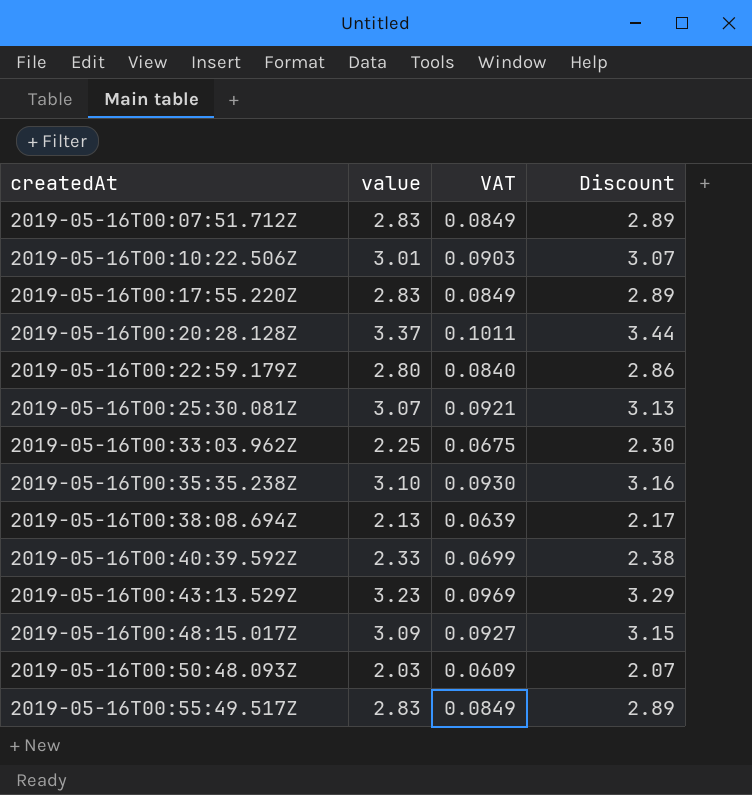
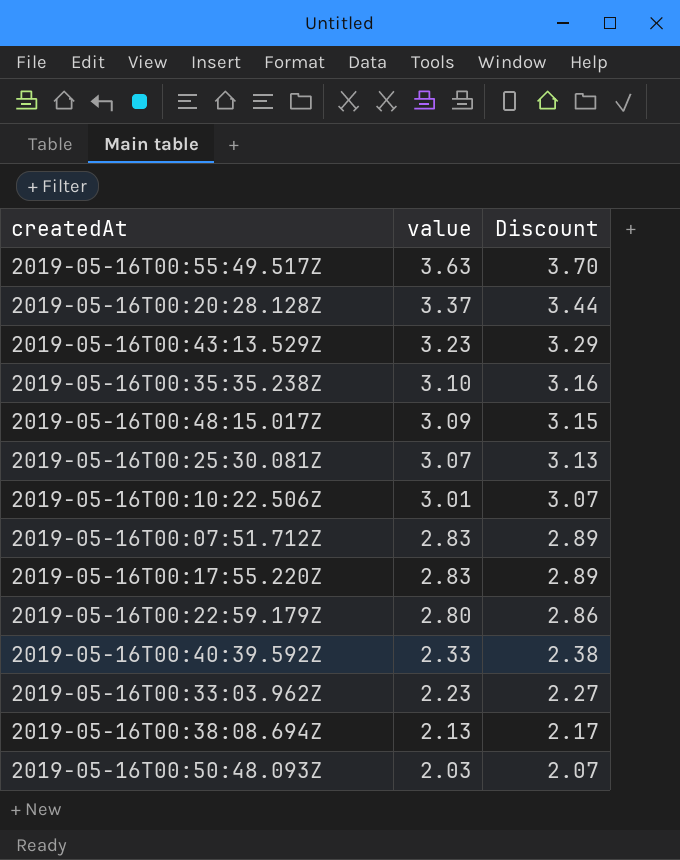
row order: createdAt ascending -> value descending
column VAT | formula: [value] * 0.03 -> none
2019-05-16T00:55:49.517Z | value: 2.83 -> 3.63
2019-05-16T00:55:49.517Z | Discount: 2.89 -> 3.70
2019-05-16T00:33:03.962Z | value: 2.25 -> 2.23
2019-05-16T00:33:03.962Z | Discount: 2.30 -> 2.27

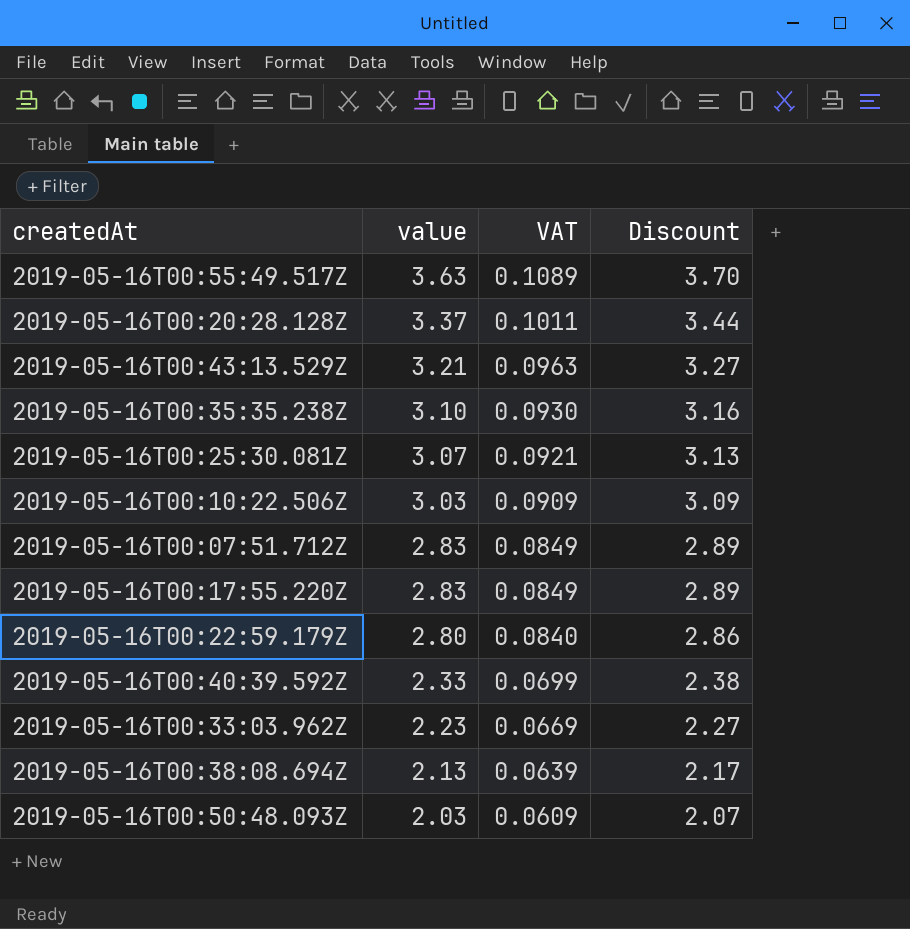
column VAT | formula: none -> [value] * 0.03
row 2019-05-16T00:48:15.017Z: 3.09 | 3.15 -> none
2019-05-16T00:43:13.529Z | value: 3.23 -> 3.21
2019-05-16T00:43:13.529Z | Discount: 3.29 -> 3.27
2019-05-16T00:10:22.506Z | value: 3.01 -> 3.03
2019-05-16T00:10:22.506Z | Discount: 3.07 -> 3.09

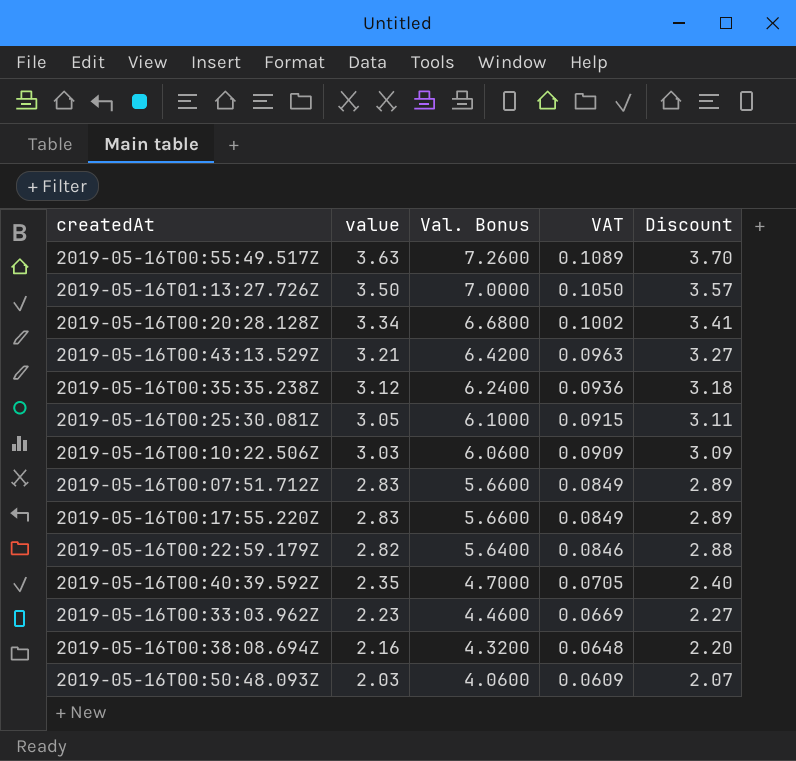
column Val. Bonus | formula: none -> [value] * 2
row 2019-05-16T01:13:27.726Z: none -> 3.50 | 7.0000 | 0.1050 | 3.57
2019-05-16T00:20:28.128Z | value: 3.37 -> 3.34
2019-05-16T00:20:28.128Z | VAT: 0.1011 -> 0.1002
2019-05-16T00:20:28.128Z | Discount: 3.44 -> 3.41
2019-05-16T00:35:35.238Z | value: 3.10 -> 3.12
2019-05-16T00:35:35.238Z | VAT: 0.0930 -> 0.0936
2019-05-16T00:35:35.238Z | Discount: 3.16 -> 3.18
2019-05-16T00:25:30.081Z | value: 3.07 -> 3.05
2019-05-16T00:25:30.081Z | VAT: 0.0921 -> 0.0915
2019-05-16T00:25:30.081Z | Discount: 3.13 -> 3.11
2019-05-16T00:22:59.179Z | value: 2.80 -> 2.82
2019-05-16T00:22:59.179Z | VAT: 0.0840 -> 0.0846
2019-05-16T00:22:59.179Z | Discount: 2.86 -> 2.88
2019-05-16T00:40:39.592Z | value: 2.33 -> 2.35
2019-05-16T00:40:39.592Z | VAT: 0.0699 -> 0.0705
2019-05-16T00:40:39.592Z | Discount: 2.38 -> 2.40
2019-05-16T00:38:08.694Z | value: 2.13 -> 2.16
2019-05-16T00:38:08.694Z | VAT: 0.0639 -> 0.0648
2019-05-16T00:38:08.694Z | Discount: 2.17 -> 2.20

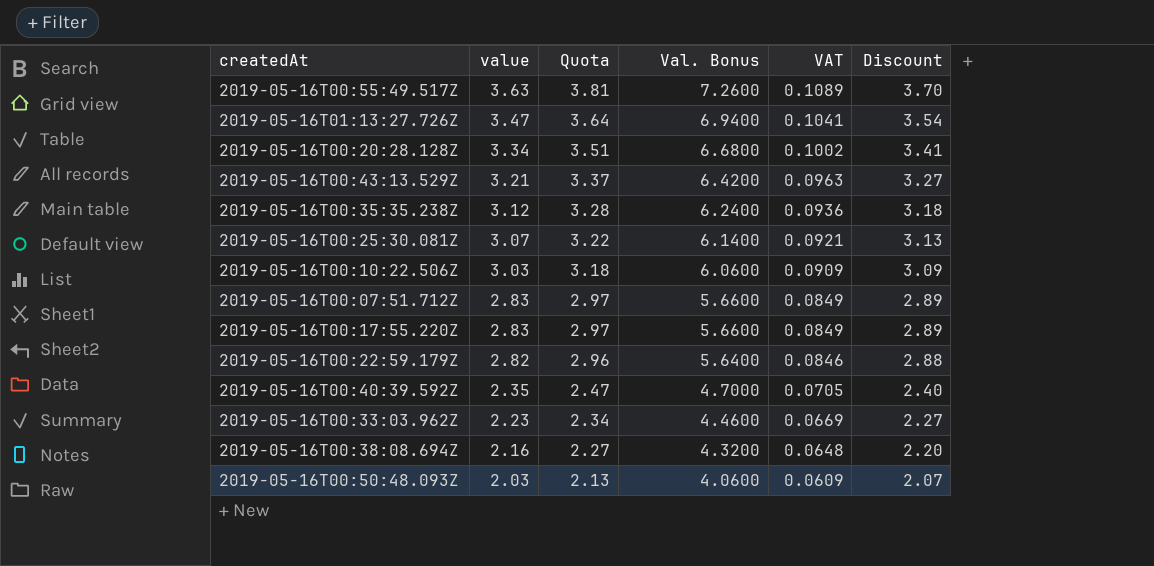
column Quota | formula: none -> [value] * 1.05
2019-05-16T01:13:27.726Z | value: 3.50 -> 3.47
2019-05-16T01:13:27.726Z | Val. Bonus: 7.0000 -> 6.9400
2019-05-16T01:13:27.726Z | VAT: 0.1050 -> 0.1041
2019-05-16T01:13:27.726Z | Discount: 3.57 -> 3.54
2019-05-16T00:25:30.081Z | value: 3.05 -> 3.07
2019-05-16T00:25:30.081Z | Val. Bonus: 6.1000 -> 6.1400
2019-05-16T00:25:30.081Z | VAT: 0.0915 -> 0.0921
2019-05-16T00:25:30.081Z | Discount: 3.11 -> 3.13

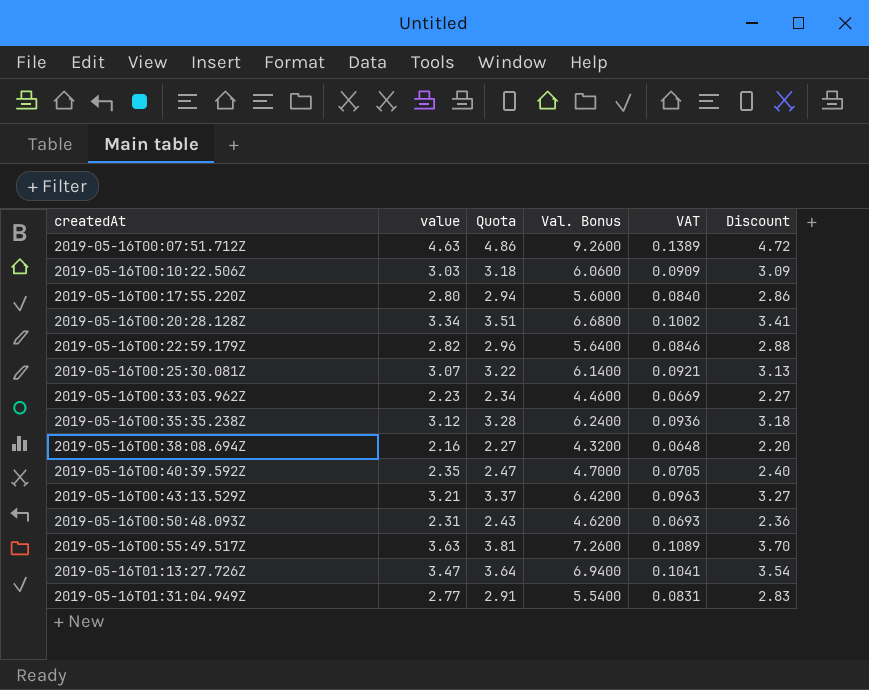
row order: value descending -> createdAt ascending
2019-05-16T00:07:51.712Z | value: 2.83 -> 4.63
2019-05-16T00:07:51.712Z | Quota: 2.97 -> 4.86
2019-05-16T00:07:51.712Z | Val. Bonus: 5.6600 -> 9.2600
2019-05-16T00:07:51.712Z | VAT: 0.0849 -> 0.1389
2019-05-16T00:07:51.712Z | Discount: 2.89 -> 4.72
2019-05-16T00:17:55.220Z | value: 2.83 -> 2.80
2019-05-16T00:17:55.220Z | Quota: 2.97 -> 2.94
2019-05-16T00:17:55.220Z | Val. Bonus: 5.6600 -> 5.6000
2019-05-16T00:17:55.220Z | VAT: 0.0849 -> 0.0840
2019-05-16T00:17:55.220Z | Discount: 2.89 -> 2.86
2019-05-16T00:50:48.093Z | value: 2.03 -> 2.31
2019-05-16T00:50:48.093Z | Quota: 2.13 -> 2.43
2019-05-16T00:50:48.093Z | Val. Bonus: 4.0600 -> 4.6200
2019-05-16T00:50:48.093Z | VAT: 0.0609 -> 0.0693
2019-05-16T00:50:48.093Z | Discount: 2.07 -> 2.36
row 2019-05-16T01:31:04.949Z: none -> 2.77 | 2.91 | 5.5400 | 0.0831 | 2.83

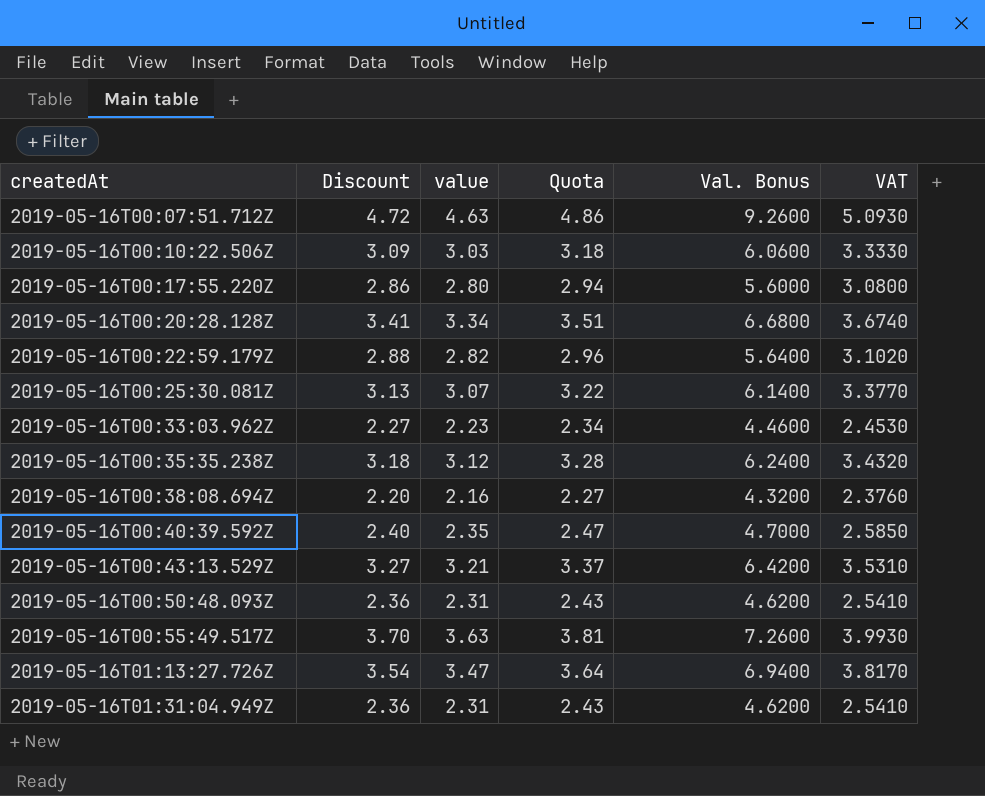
column Discount | position: 6 -> 2
column VAT | formula: [value] * 0.03 -> [value] * 1.1
2019-05-16T01:31:04.949Z | Discount: 2.83 -> 2.36
2019-05-16T01:31:04.949Z | value: 2.77 -> 2.31
2019-05-16T01:31:04.949Z | Quota: 2.91 -> 2.43
2019-05-16T01:31:04.949Z | Val. Bonus: 5.5400 -> 4.6200

